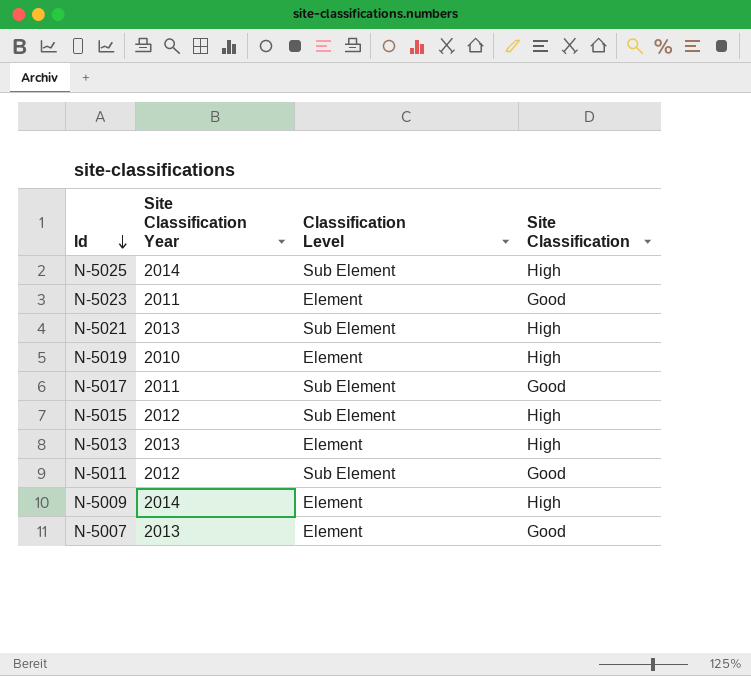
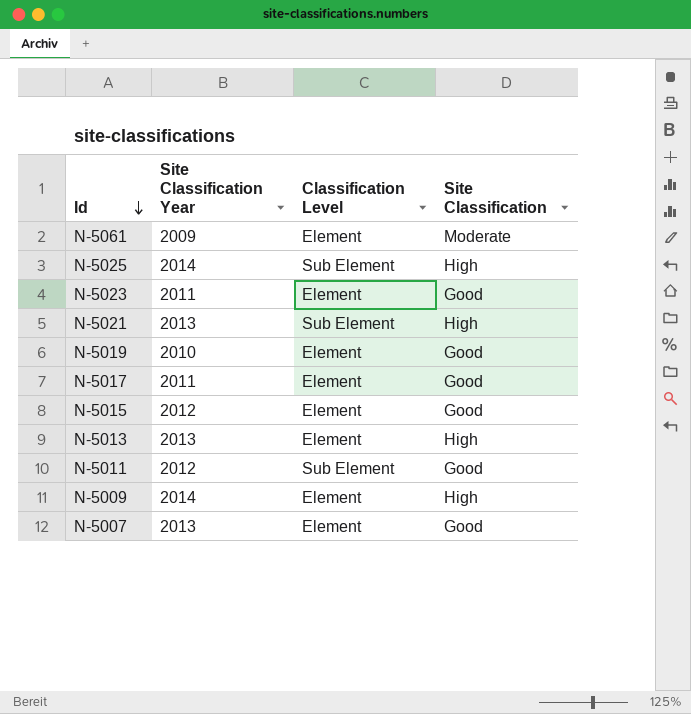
row N-5061: none -> 2009 | Element | Moderate
N-5019 | Site Classification: High -> Good
N-5017 | Classification Level: Sub Element -> Element
N-5015 | Classification Level: Sub Element -> Element
N-5015 | Site Classification: High -> Good

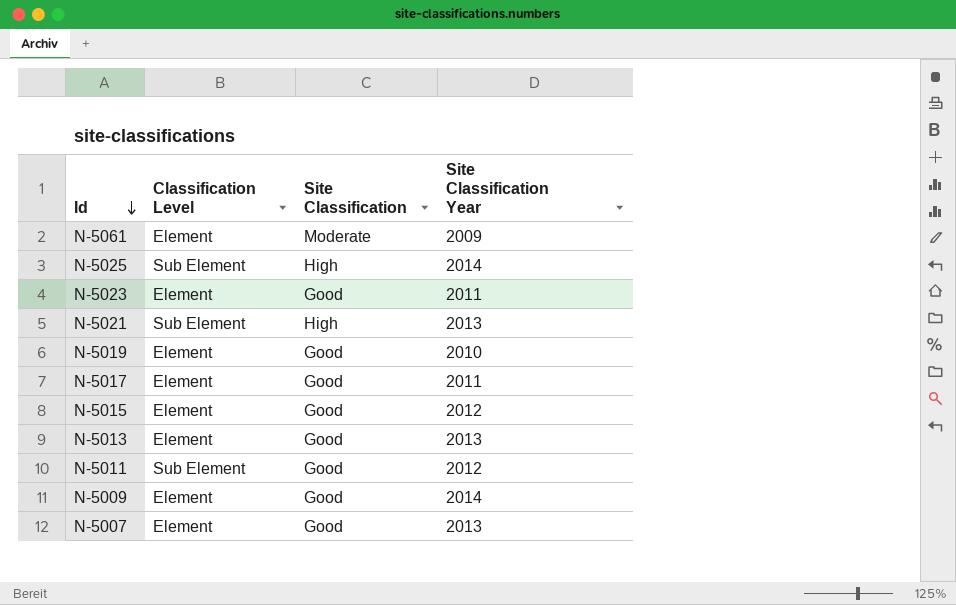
column Site Classification Year | position: 2 -> 4
N-5013 | Site Classification: High -> Good
N-5009 | Site Classification: High -> Good

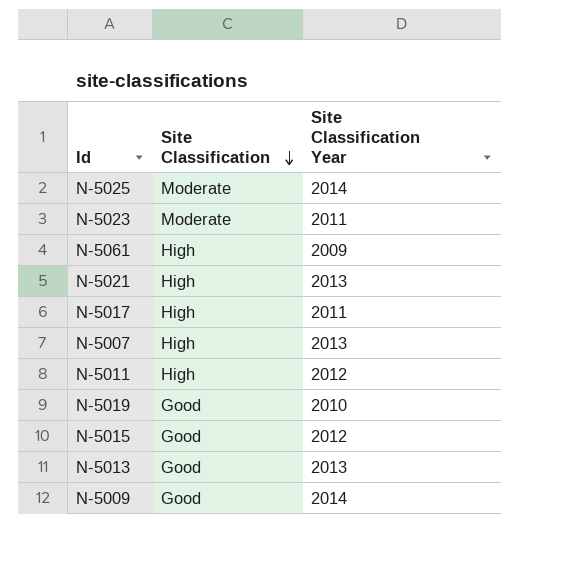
row order: Id descending -> Site Classification descending
column Classification Level | position: 2 -> none
N-5025 | Site Classification: High -> Moderate
N-5023 | Site Classification: Good -> Moderate
N-5061 | Site Classification: Moderate -> High
N-5017 | Site Classification: Good -> High
N-5007 | Site Classification: Good -> High
N-5011 | Site Classification: Good -> High

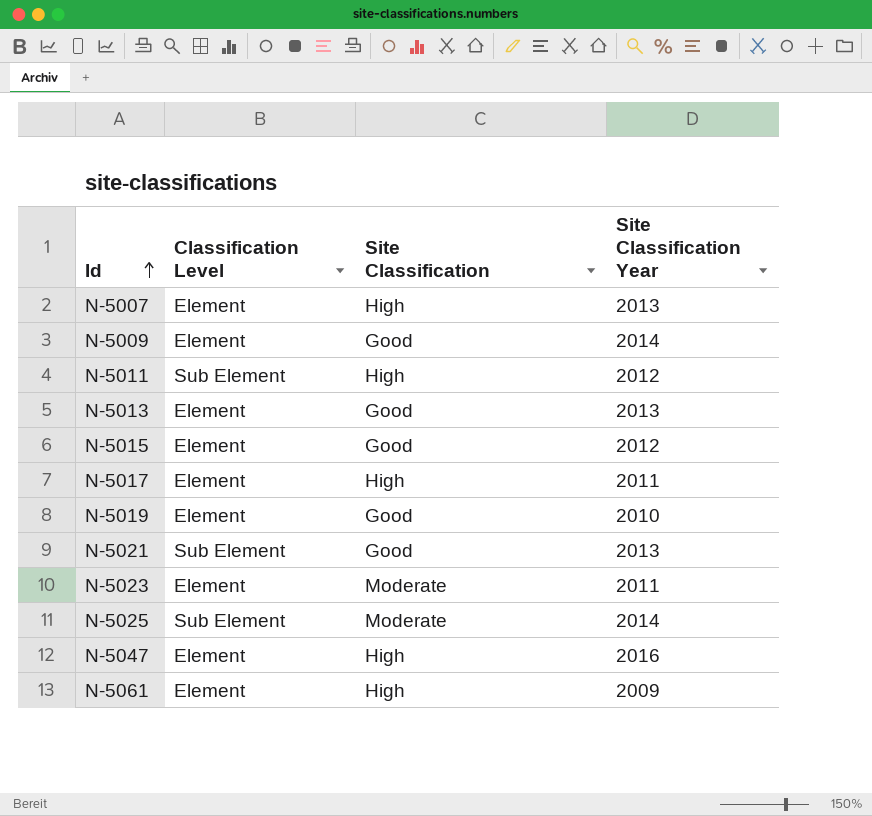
row order: Site Classification descending -> Id ascending
column Classification Level | position: none -> 2
N-5021 | Site Classification: High -> Good
row N-5047: none -> Element | High | 2016

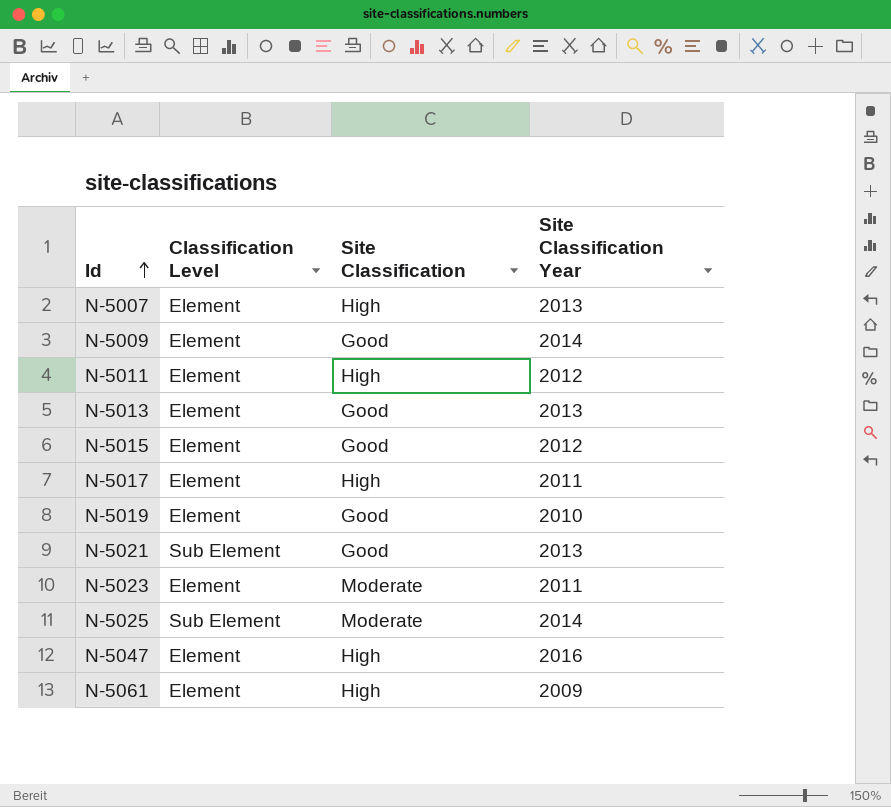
N-5011 | Classification Level: Sub Element -> Element

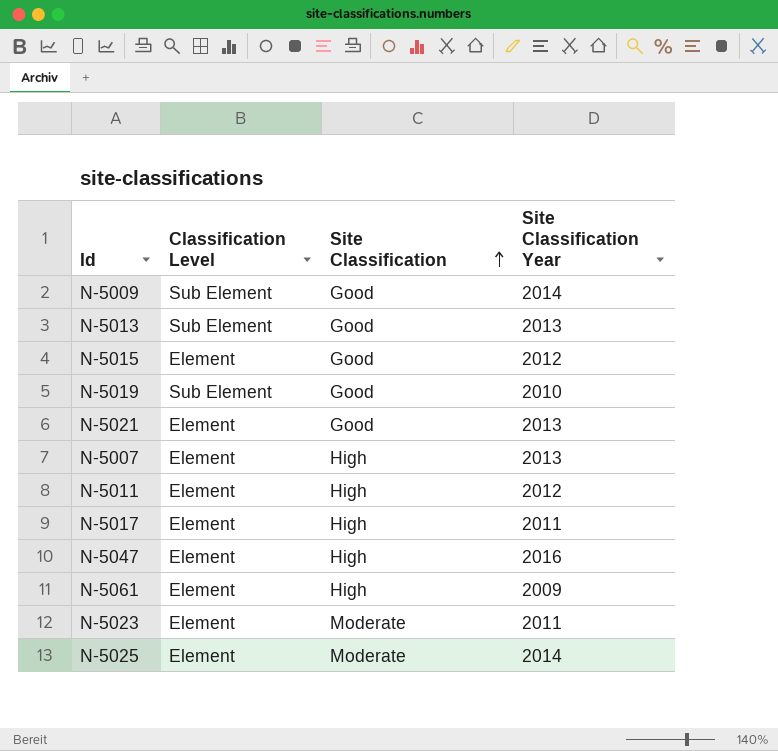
row order: Id ascending -> Site Classification ascending
N-5009 | Classification Level: Element -> Sub Element
N-5013 | Classification Level: Element -> Sub Element
N-5019 | Classification Level: Element -> Sub Element
N-5021 | Classification Level: Sub Element -> Element
N-5025 | Classification Level: Sub Element -> Element

